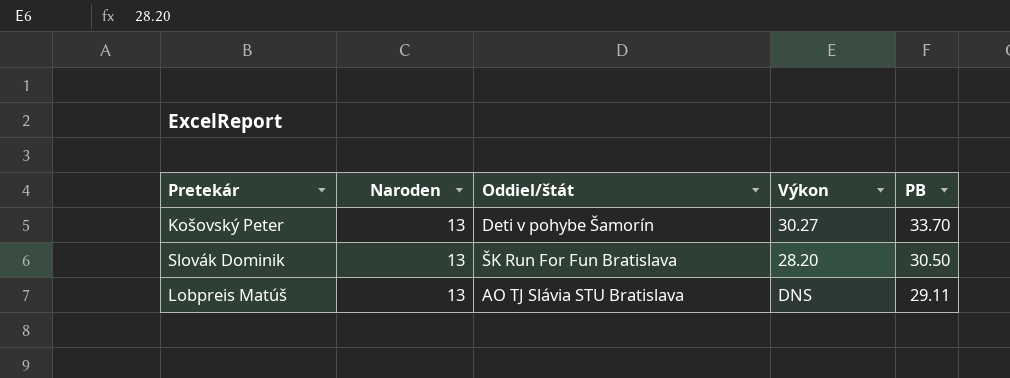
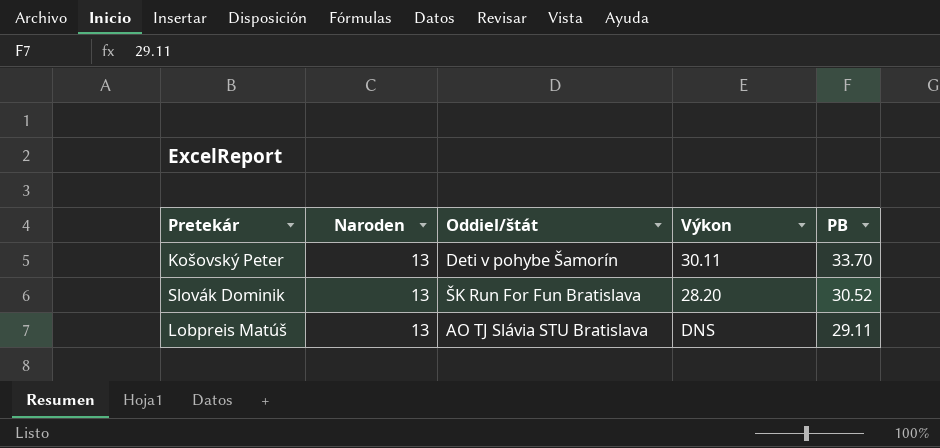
Košovský Peter | Výkon: 30.27 -> 30.11
Slovák Dominik | PB: 30.50 -> 30.52

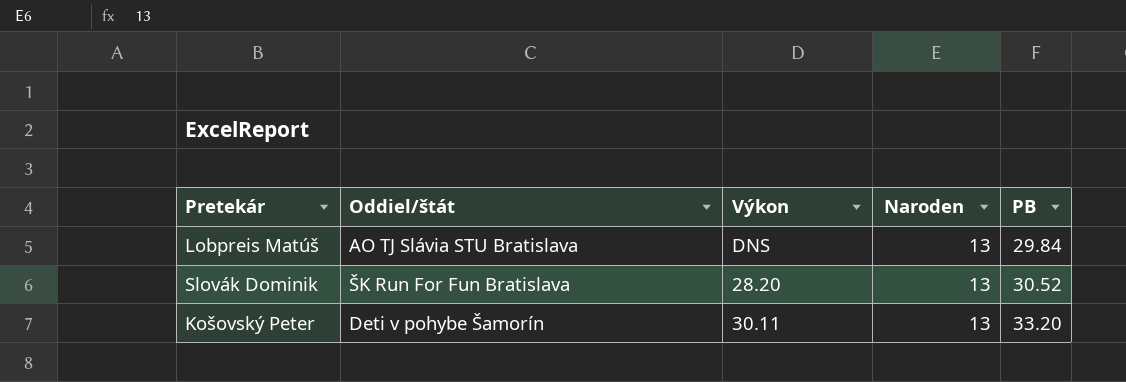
row order: PB descending -> PB ascending
column Naroden | position: 2 -> 4
Lobpreis Matúš | PB: 29.11 -> 29.84
Košovský Peter | PB: 33.70 -> 33.20

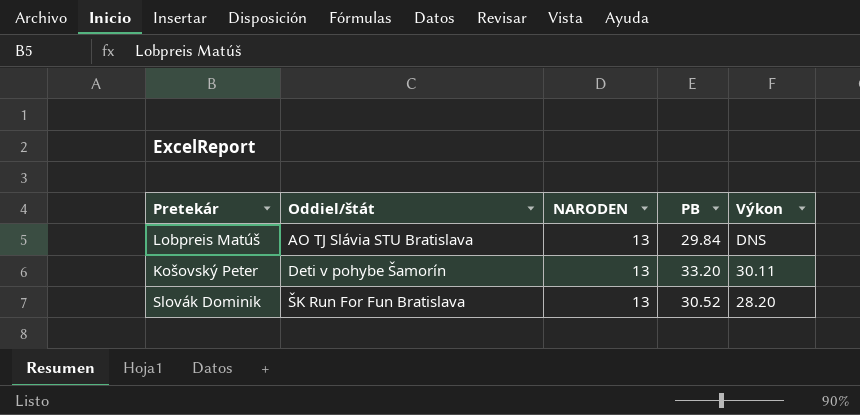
row order: PB ascending -> Oddiel/štát ascending
column name: Naroden -> NARODEN
column Výkon | position: 3 -> 5

